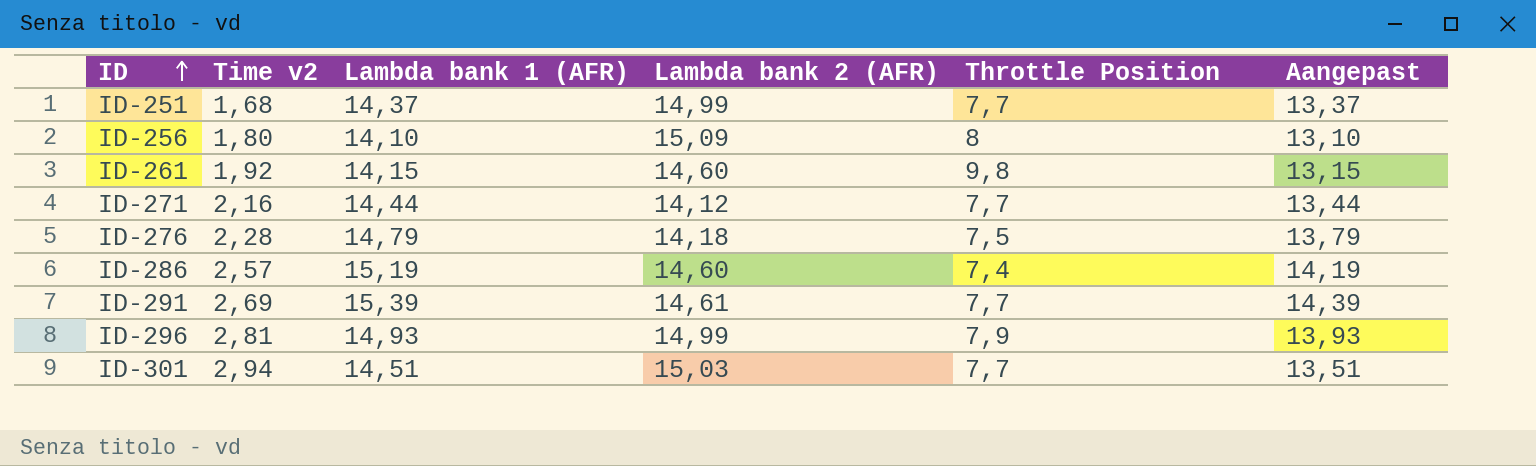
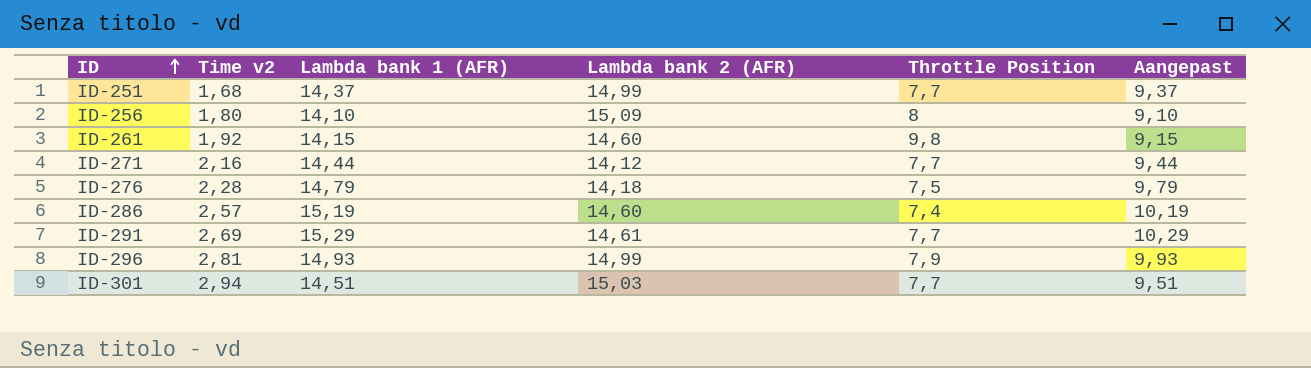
column Aangepast | formula: [Lambda bank 1 (AFR)] - 1 -> [Lambda bank 1 (AFR)] - 5
ID-291 | Lambda bank 1 (AFR): 15,39 -> 15,29

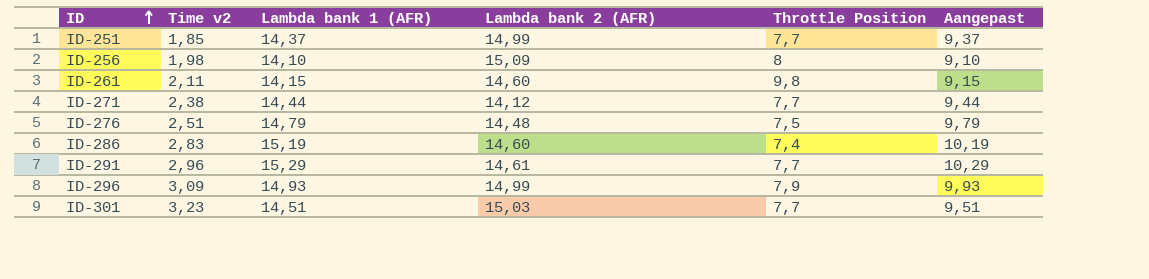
ID-251 | Time v2: 1,68 -> 1,85
ID-256 | Time v2: 1,80 -> 1,98
ID-261 | Time v2: 1,92 -> 2,11
ID-271 | Time v2: 2,16 -> 2,38
ID-276 | Time v2: 2,28 -> 2,51
ID-276 | Lambda bank 2 (AFR): 14,18 -> 14,48
ID-286 | Time v2: 2,57 -> 2,83
ID-291 | Time v2: 2,69 -> 2,96
ID-296 | Time v2: 2,81 -> 3,09
ID-301 | Time v2: 2,94 -> 3,23

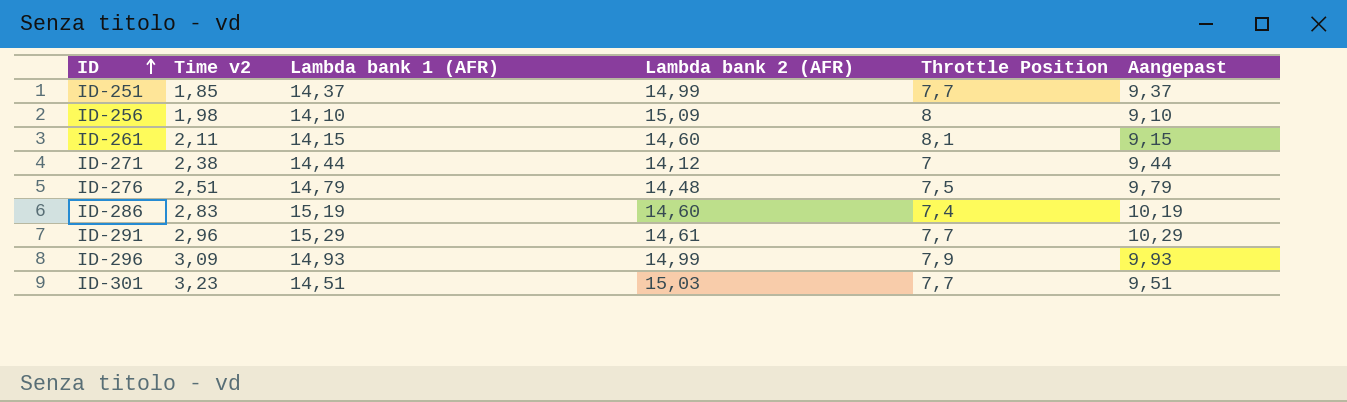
ID-261 | Throttle Position: 9,8 -> 8,1
ID-271 | Throttle Position: 7,7 -> 7

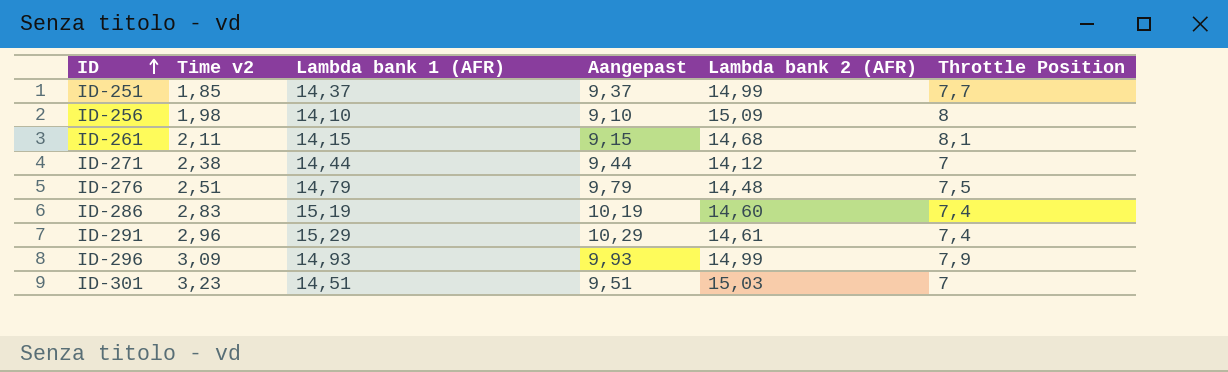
column Aangepast | position: 6 -> 4
ID-261 | Lambda bank 2 (AFR): 14,60 -> 14,68
ID-291 | Throttle Position: 7,7 -> 7,4
ID-301 | Throttle Position: 7,7 -> 7

